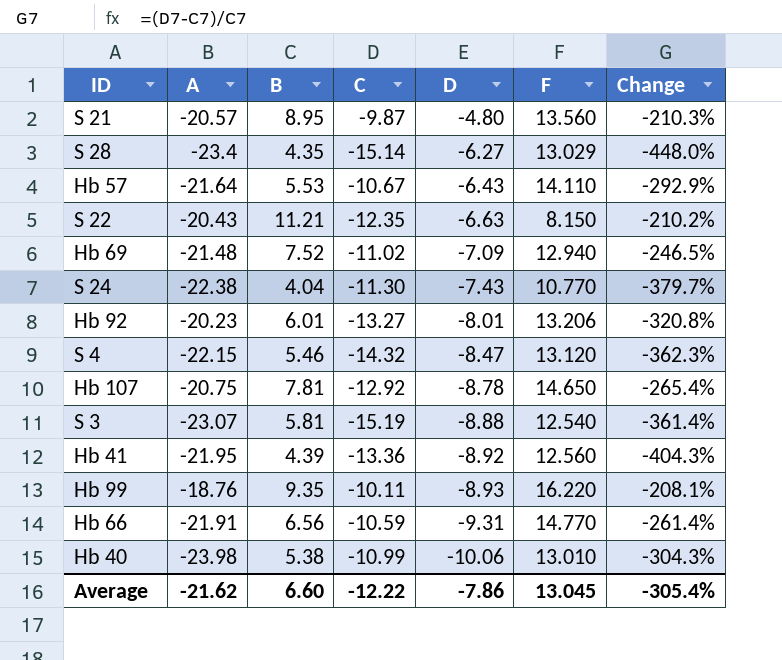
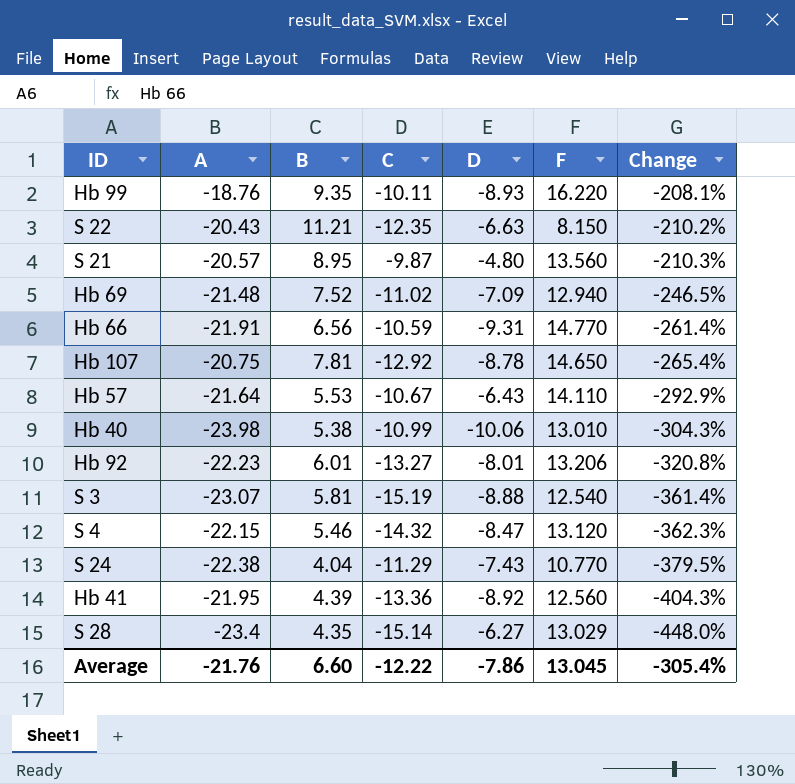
row order: D descending -> Change descending
Hb 92 | A: -20.23 -> -22.23
S 24 | C: -11.30 -> -11.29
S 24 | Change: -379.7% -> -379.5%
Average | A: -21.62 -> -21.76

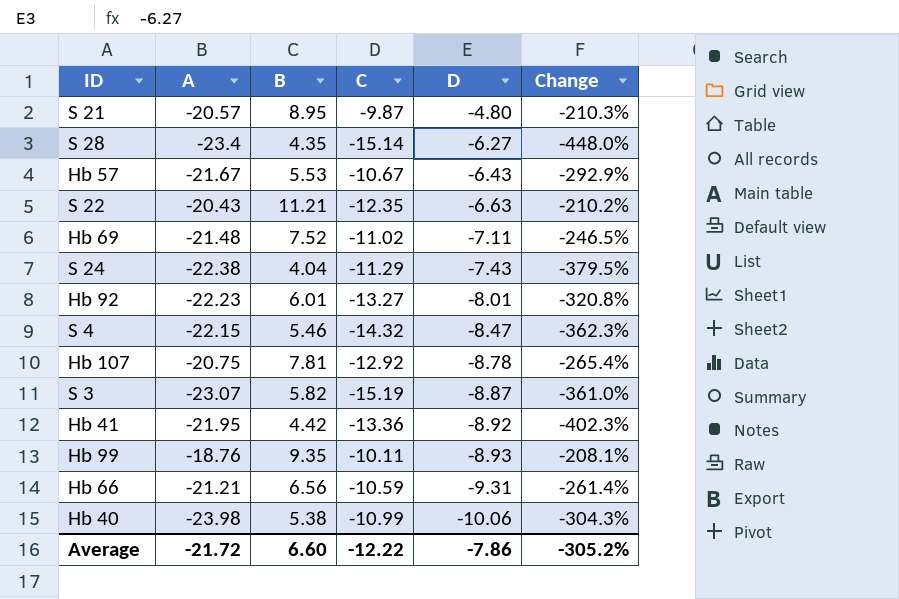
row order: Change descending -> D descending
column F | position: 6 -> none
Hb 57 | A: -21.64 -> -21.67
Hb 69 | D: -7.09 -> -7.11
S 3 | B: 5.81 -> 5.82
S 3 | D: -8.88 -> -8.87
S 3 | Change: -361.4% -> -361.0%
Hb 41 | B: 4.39 -> 4.42
Hb 41 | Change: -404.3% -> -402.3%
Hb 66 | A: -21.91 -> -21.21
Average | A: -21.76 -> -21.72
Average | Change: -305.4% -> -305.2%

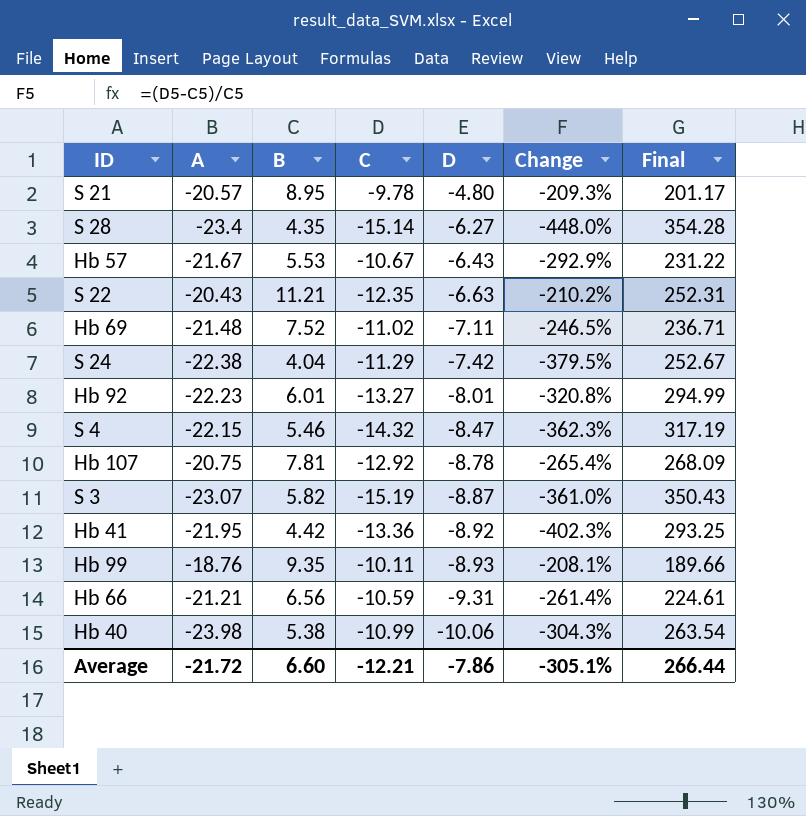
column Final | formula: none -> [A] * [C]
S 21 | C: -9.87 -> -9.78
S 21 | Change: -210.3% -> -209.3%
S 24 | D: -7.43 -> -7.42
Average | C: -12.22 -> -12.21
Average | Change: -305.2% -> -305.1%

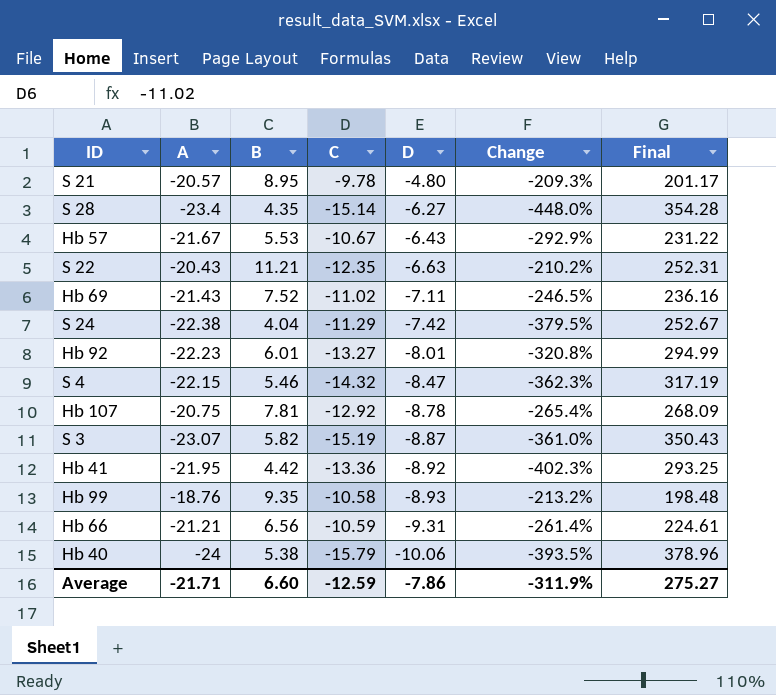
Hb 69 | A: -21.48 -> -21.43
Hb 69 | Final: 236.71 -> 236.16
Hb 99 | C: -10.11 -> -10.58
Hb 99 | Change: -208.1% -> -213.2%
Hb 99 | Final: 189.66 -> 198.48
Hb 40 | A: -23.98 -> -24
Hb 40 | C: -10.99 -> -15.79
Hb 40 | Change: -304.3% -> -393.5%
Hb 40 | Final: 263.54 -> 378.96
Average | A: -21.72 -> -21.71
Average | C: -12.21 -> -12.59
Average | Change: -305.1% -> -311.9%
Average | Final: 266.44 -> 275.27

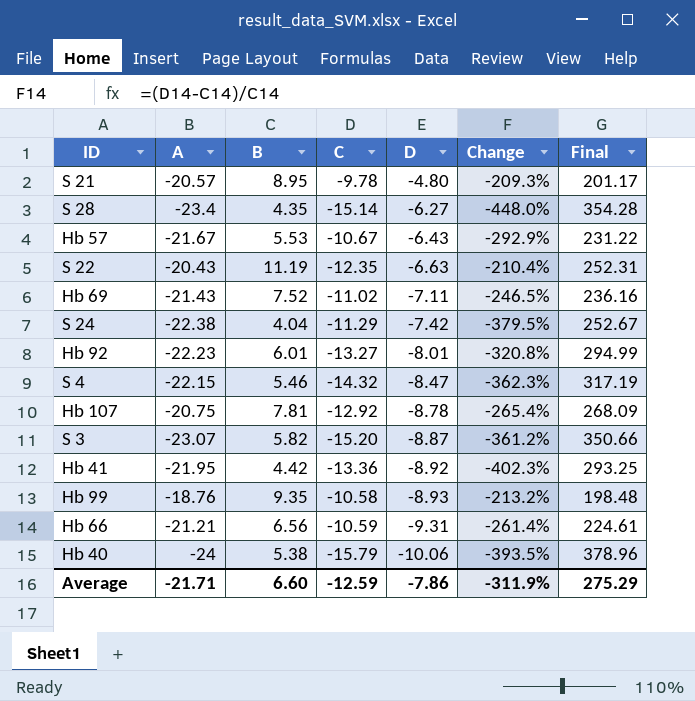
S 22 | B: 11.21 -> 11.19
S 22 | Change: -210.2% -> -210.4%
S 3 | C: -15.19 -> -15.20
S 3 | Change: -361.0% -> -361.2%
S 3 | Final: 350.43 -> 350.66
Average | Final: 275.27 -> 275.29

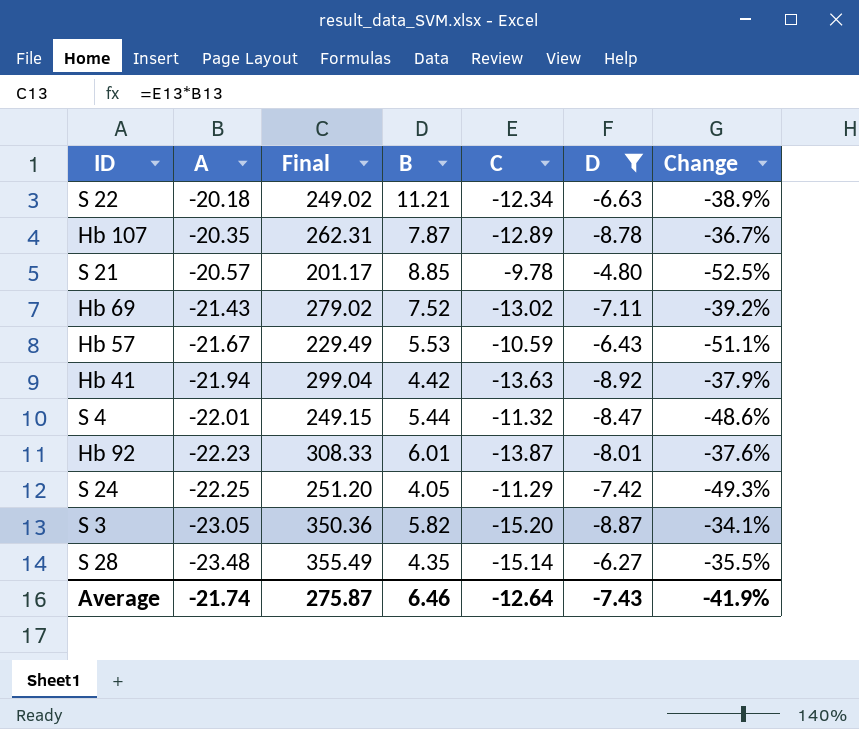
filter: none -> D >= -8.92
row order: D descending -> A descending
column Final | position: 7 -> 3
column Change | formula: ([C] - [B]) / [B] -> ([C] - [A]) / [A]
S 22 | A: -20.43 -> -20.18
S 22 | Final: 252.31 -> 249.02
S 22 | B: 11.19 -> 11.21
S 22 | C: -12.35 -> -12.34
Hb 107 | A: -20.75 -> -20.35
Hb 107 | Final: 268.09 -> 262.31
Hb 107 | B: 7.81 -> 7.87
Hb 107 | C: -12.92 -> -12.89
S 21 | B: 8.95 -> 8.85
Hb 69 | Final: 236.16 -> 279.02
Hb 69 | C: -11.02 -> -13.02
Hb 57 | Final: 231.22 -> 229.49
Hb 57 | C: -10.67 -> -10.59
Hb 41 | A: -21.95 -> -21.94
Hb 41 | Final: 293.25 -> 299.04
Hb 41 | C: -13.36 -> -13.63
S 4 | A: -22.15 -> -22.01
S 4 | Final: 317.19 -> 249.15
S 4 | B: 5.46 -> 5.44
S 4 | C: -14.32 -> -11.32
Hb 92 | Final: 294.99 -> 308.33
Hb 92 | C: -13.27 -> -13.87
S 24 | A: -22.38 -> -22.25
S 24 | Final: 252.67 -> 251.20
S 24 | B: 4.04 -> 4.05
S 3 | A: -23.07 -> -23.05
S 3 | Final: 350.66 -> 350.36
S 28 | A: -23.4 -> -23.48
S 28 | Final: 354.28 -> 355.49
Average | A: -21.71 -> -21.74
Average | Final: 275.29 -> 275.87
Average | B: 6.60 -> 6.46
Average | C: -12.59 -> -12.64
Average | D: -7.86 -> -7.43
Average | Change: -311.9% -> -41.9%

